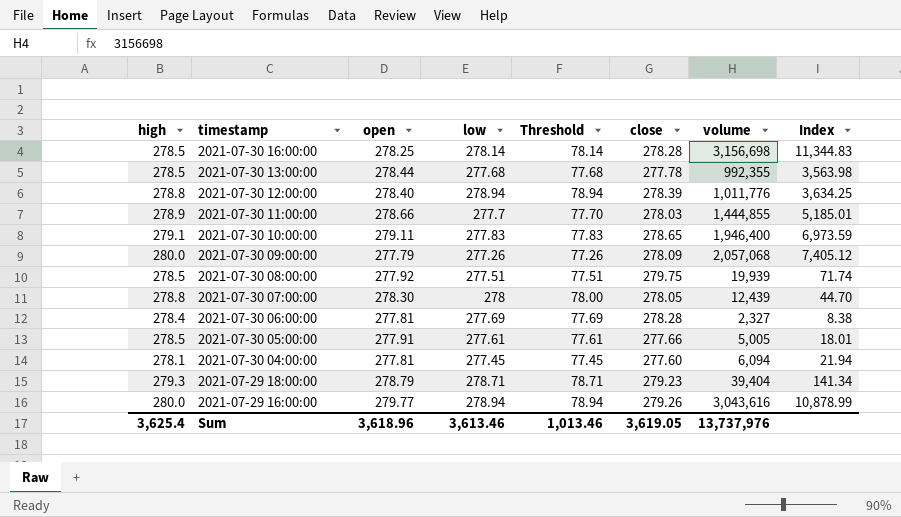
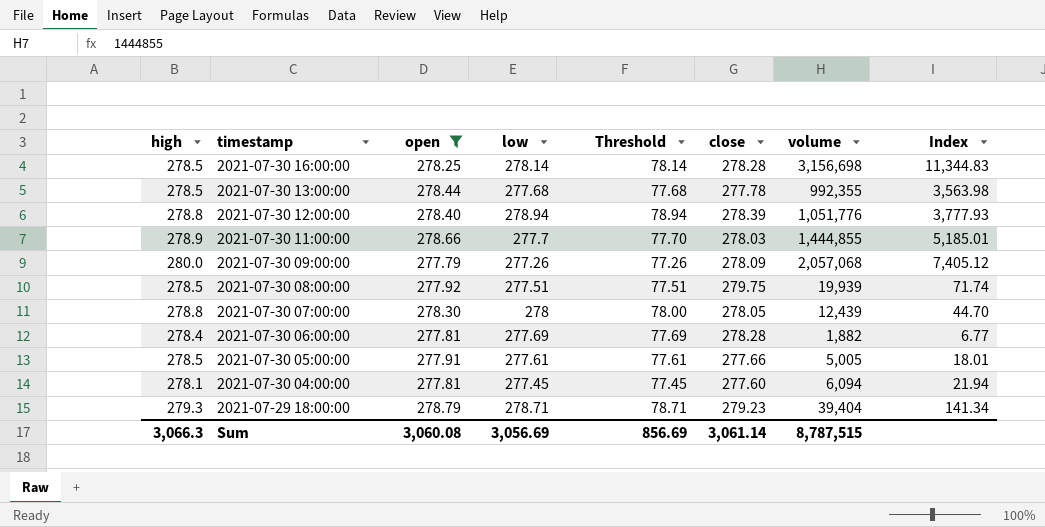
filter: none -> open <= 278.79
2021-07-30 12:00:00 | volume: 1,011,776 -> 1,051,776
2021-07-30 12:00:00 | Index: 3,634.25 -> 3,777.93
2021-07-30 06:00:00 | volume: 2,327 -> 1,882
2021-07-30 06:00:00 | Index: 8.38 -> 6.77
Sum | high: 3,625.4 -> 3,066.3
Sum | open: 3,618.96 -> 3,060.08
Sum | low: 3,613.46 -> 3,056.69
Sum | Threshold: 1,013.46 -> 856.69
Sum | close: 3,619.05 -> 3,061.14
Sum | volume: 13,737,976 -> 8,787,515

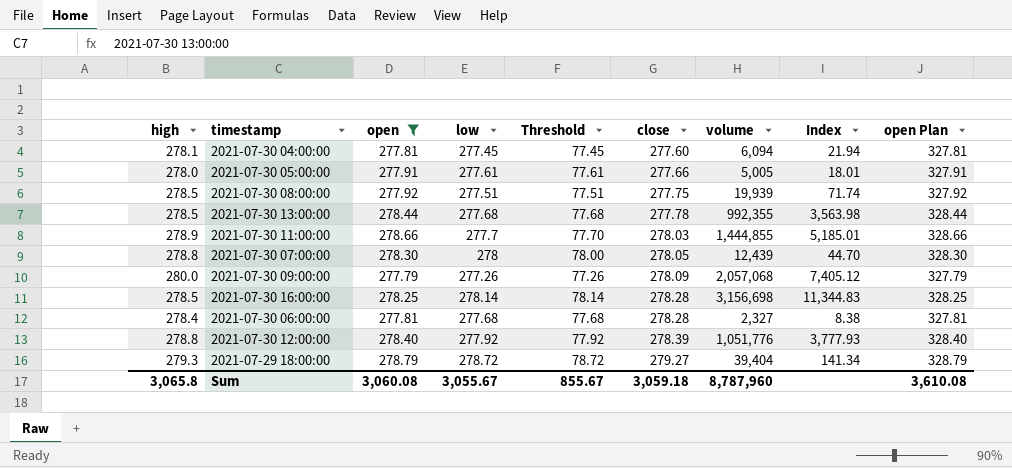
row order: timestamp descending -> close ascending
column open Plan | formula: none -> [open] + 50
2021-07-30 05:00:00 | high: 278.5 -> 278.0
2021-07-30 08:00:00 | close: 279.75 -> 277.75
2021-07-30 06:00:00 | low: 277.69 -> 277.68
2021-07-30 06:00:00 | Threshold: 77.69 -> 77.68
2021-07-30 06:00:00 | volume: 1,882 -> 2,327
2021-07-30 06:00:00 | Index: 6.77 -> 8.38
2021-07-30 12:00:00 | low: 278.94 -> 277.92
2021-07-30 12:00:00 | Threshold: 78.94 -> 77.92
2021-07-29 18:00:00 | low: 278.71 -> 278.72
2021-07-29 18:00:00 | Threshold: 78.71 -> 78.72
2021-07-29 18:00:00 | close: 279.23 -> 279.27
Sum | high: 3,066.3 -> 3,065.8
Sum | low: 3,056.69 -> 3,055.67
Sum | Threshold: 856.69 -> 855.67
Sum | close: 3,061.14 -> 3,059.18
Sum | volume: 8,787,515 -> 8,787,960

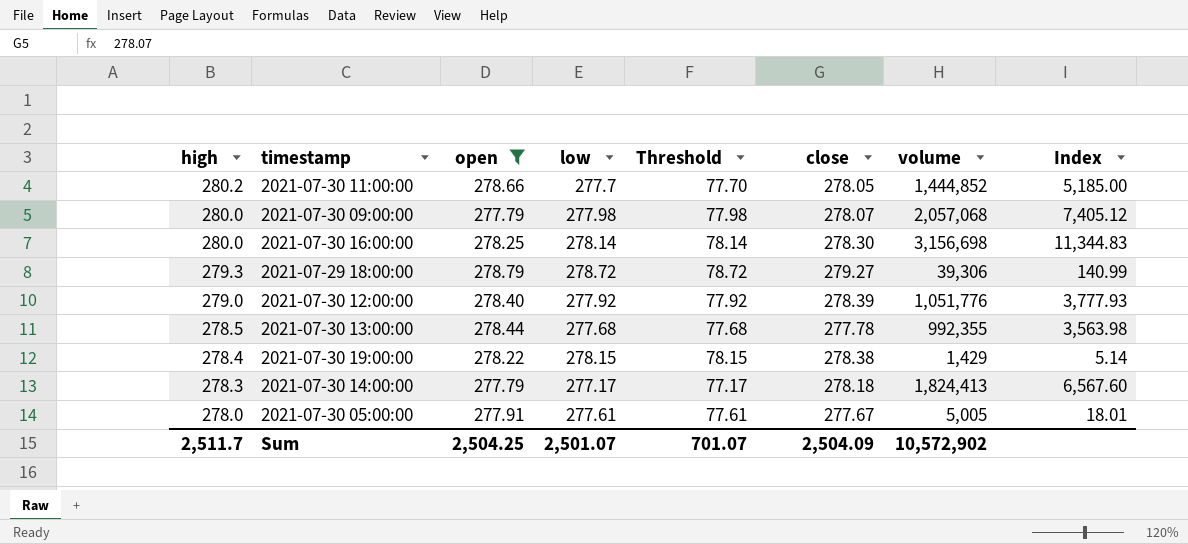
row order: close ascending -> high descending
column open Plan | formula: [open] + 50 -> none
row 2021-07-30 04:00:00: 278.1 | 277.81 | 277.45 | 77.45 | 277.60 | 6,094 | 21.94 | 327.81 -> none
row 2021-07-30 08:00:00: 278.5 | 277.92 | 277.51 | 77.51 | 277.75 | 19,939 | 71.74 | 327.92 -> none
row 2021-07-30 07:00:00: 278.8 | 278.30 | 278 | 78.00 | 278.05 | 12,439 | 44.70 | 328.30 -> none
row 2021-07-30 06:00:00: 278.4 | 277.81 | 277.68 | 77.68 | 278.28 | 2,327 | 8.38 | 327.81 -> none
2021-07-30 11:00:00 | high: 278.9 -> 280.2
2021-07-30 11:00:00 | close: 278.03 -> 278.05
2021-07-30 11:00:00 | volume: 1,444,855 -> 1,444,852
2021-07-30 11:00:00 | Index: 5,185.01 -> 5,185.00
2021-07-30 09:00:00 | low: 277.26 -> 277.98
2021-07-30 09:00:00 | Threshold: 77.26 -> 77.98
2021-07-30 09:00:00 | close: 278.09 -> 278.07
2021-07-30 16:00:00 | high: 278.5 -> 280.0
2021-07-30 16:00:00 | close: 278.28 -> 278.30
2021-07-29 18:00:00 | volume: 39,404 -> 39,306
2021-07-29 18:00:00 | Index: 141.34 -> 140.99
2021-07-30 12:00:00 | high: 278.8 -> 279.0
row 2021-07-30 19:00:00: none -> 278.4 | 278.22 | 278.15 | 78.15 | 278.38 | 1,429 | 5.14
row 2021-07-30 14:00:00: none -> 278.3 | 277.79 | 277.17 | 77.17 | 278.18 | 1,824,413 | 6,567.60
2021-07-30 05:00:00 | close: 277.66 -> 277.67
Sum | high: 3,065.8 -> 2,511.7
Sum | open: 3,060.08 -> 2,504.25
Sum | low: 3,055.67 -> 2,501.07
Sum | Threshold: 855.67 -> 701.07
Sum | close: 3,059.18 -> 2,504.09
Sum | volume: 8,787,960 -> 10,572,902

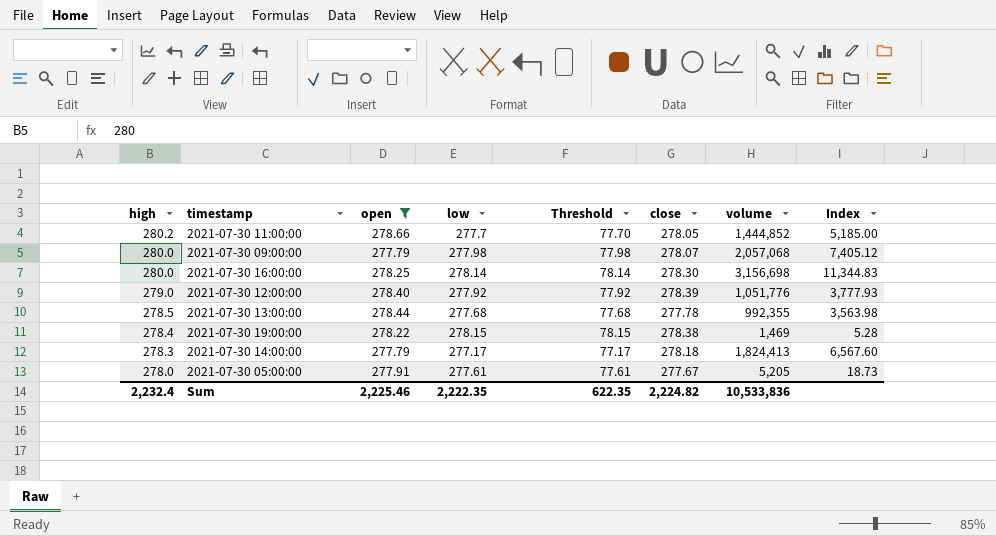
row 2021-07-29 18:00:00: 279.3 | 278.79 | 278.72 | 78.72 | 279.27 | 39,306 | 140.99 -> none
2021-07-30 19:00:00 | volume: 1,429 -> 1,469
2021-07-30 19:00:00 | Index: 5.14 -> 5.28
2021-07-30 05:00:00 | volume: 5,005 -> 5,205
2021-07-30 05:00:00 | Index: 18.01 -> 18.73
Sum | high: 2,511.7 -> 2,232.4
Sum | open: 2,504.25 -> 2,225.46
Sum | low: 2,501.07 -> 2,222.35
Sum | Threshold: 701.07 -> 622.35
Sum | close: 2,504.09 -> 2,224.82
Sum | volume: 10,572,902 -> 10,533,836

